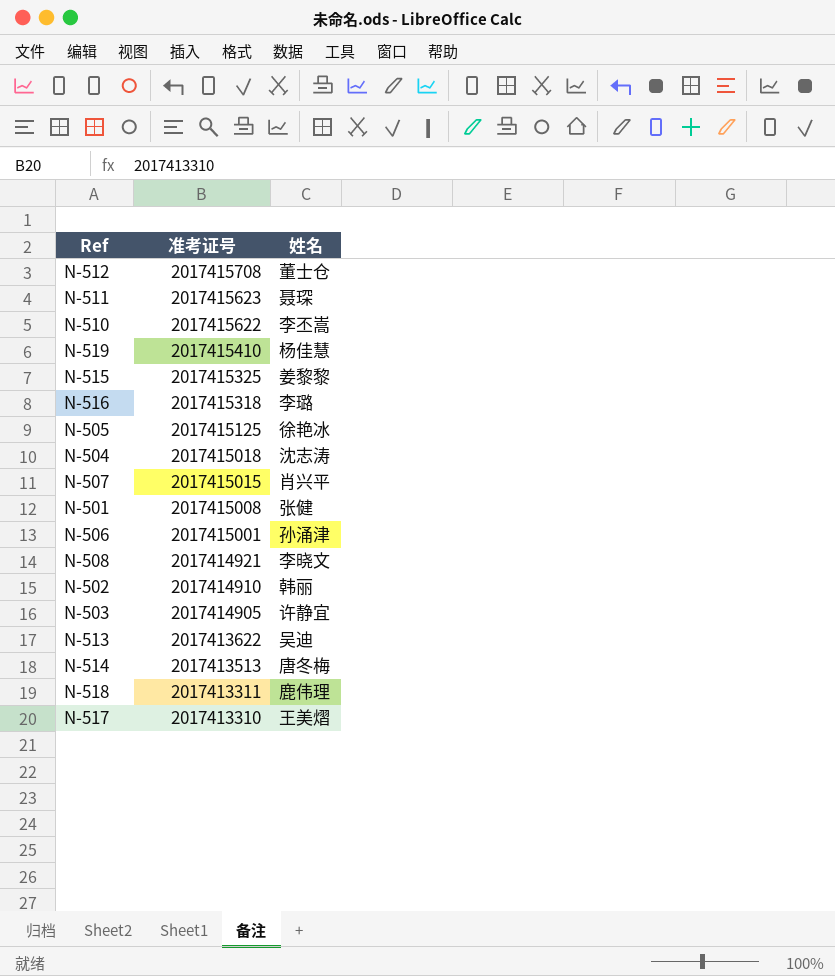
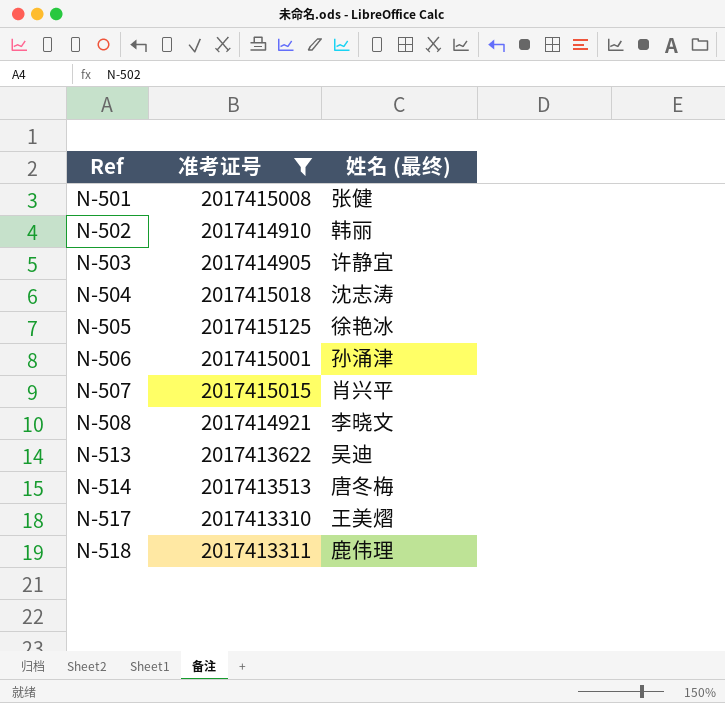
filter: none -> 准考证号 <= 2017415125
row order: 准考证号 descending -> Ref ascending
column name: 姓名 -> 姓名 (最终)

